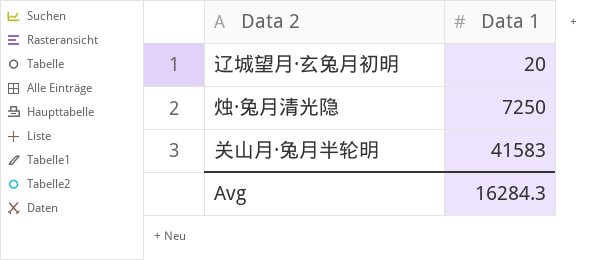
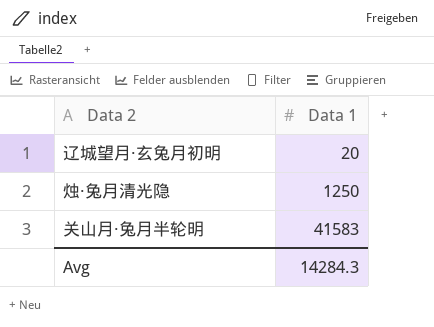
烛·兔月清光隐 | Data 1: 7250 -> 1250
Avg | Data 1: 16284.3 -> 14284.3

